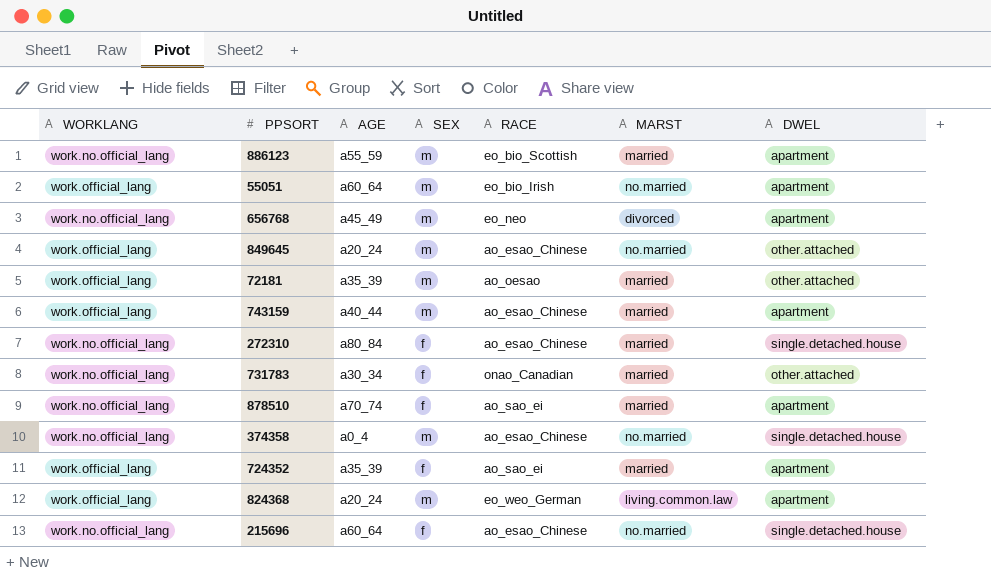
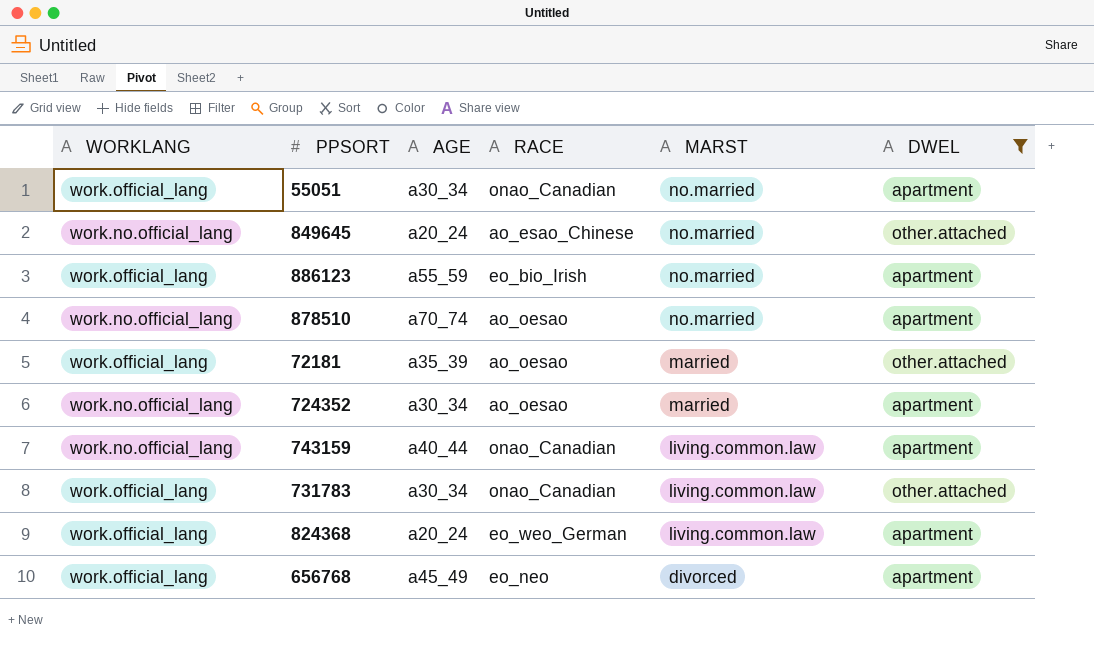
filter: none -> DWEL != single.detached.house
row order: none -> MARST descending
column SEX | position: 4 -> none
55051 | AGE: a60_64 -> a30_34
55051 | RACE: eo_bio_Irish -> onao_Canadian
849645 | WORKLANG: work.official_lang -> work.no.official_lang
886123 | WORKLANG: work.no.official_lang -> work.official_lang
886123 | RACE: eo_bio_Scottish -> eo_bio_Irish
886123 | MARST: married -> no.married
878510 | RACE: ao_sao_ei -> ao_oesao
878510 | MARST: married -> no.married
724352 | WORKLANG: work.official_lang -> work.no.official_lang
724352 | AGE: a35_39 -> a30_34
724352 | RACE: ao_sao_ei -> ao_oesao
743159 | WORKLANG: work.official_lang -> work.no.official_lang
743159 | RACE: ao_esao_Chinese -> onao_Canadian
743159 | MARST: married -> living.common.law
731783 | WORKLANG: work.no.official_lang -> work.official_lang
731783 | MARST: married -> living.common.law
656768 | WORKLANG: work.no.official_lang -> work.official_lang

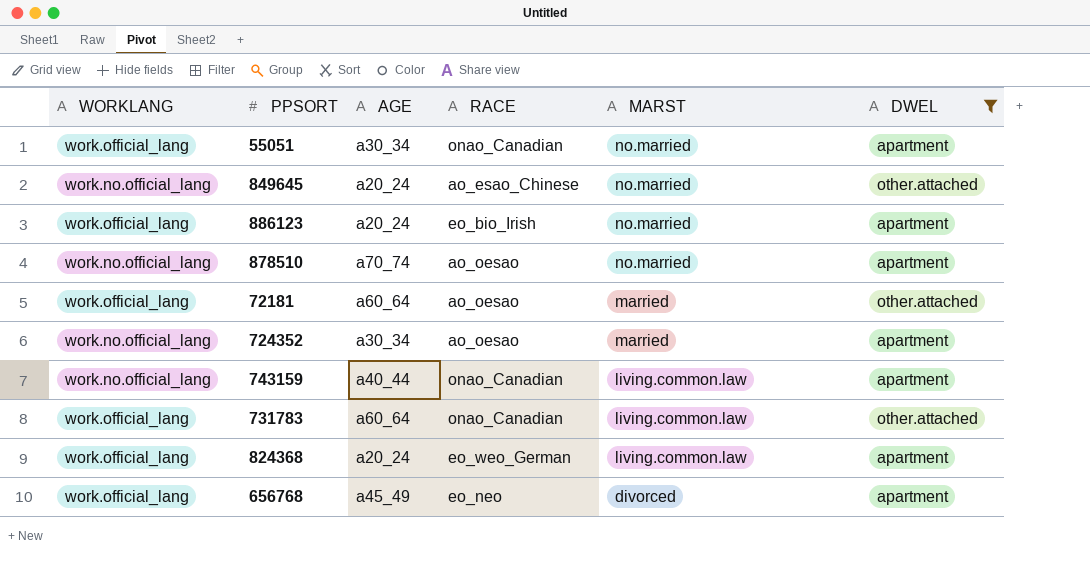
886123 | AGE: a55_59 -> a20_24
72181 | AGE: a35_39 -> a60_64
731783 | AGE: a30_34 -> a60_64

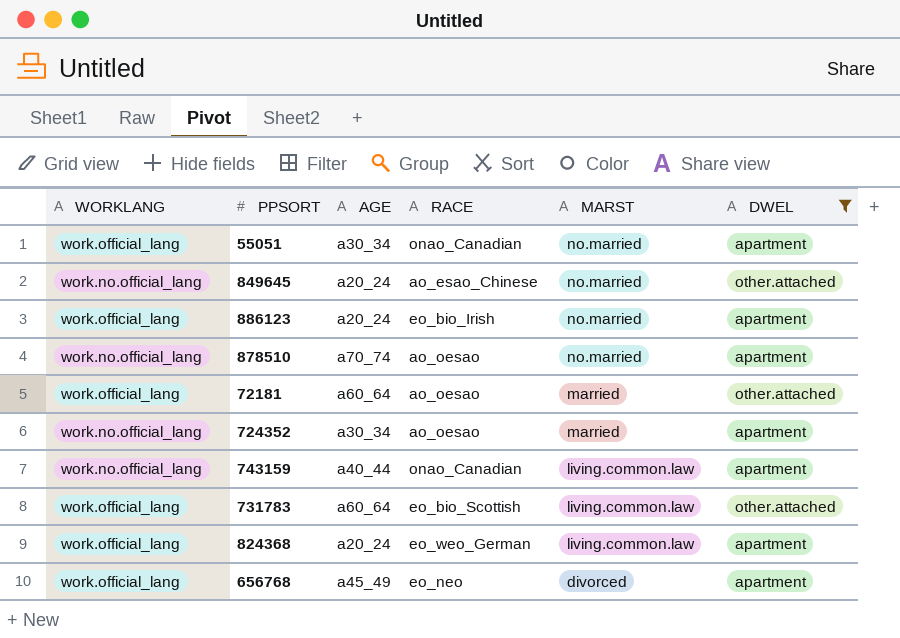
731783 | RACE: onao_Canadian -> eo_bio_Scottish

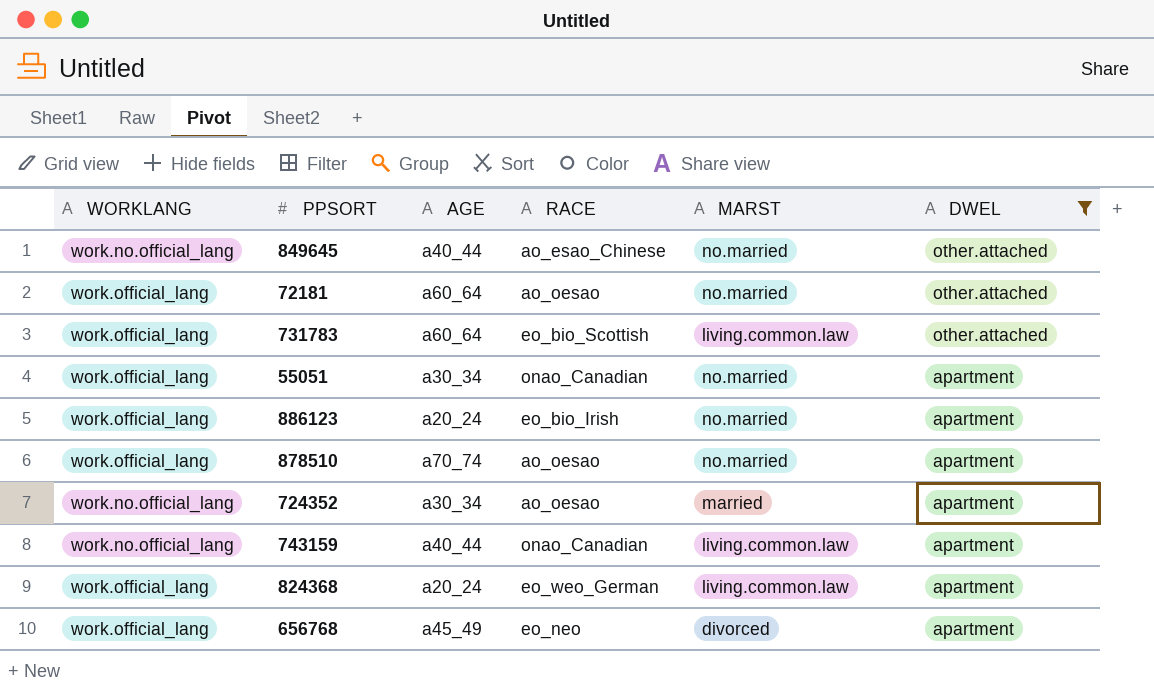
row order: MARST descending -> DWEL descending
849645 | AGE: a20_24 -> a40_44
72181 | MARST: married -> no.married
878510 | WORKLANG: work.no.official_lang -> work.official_lang

